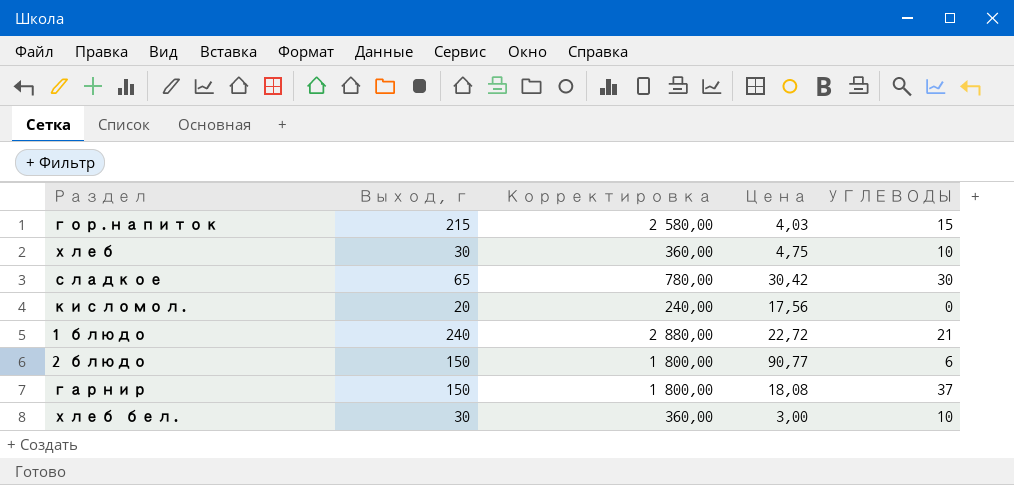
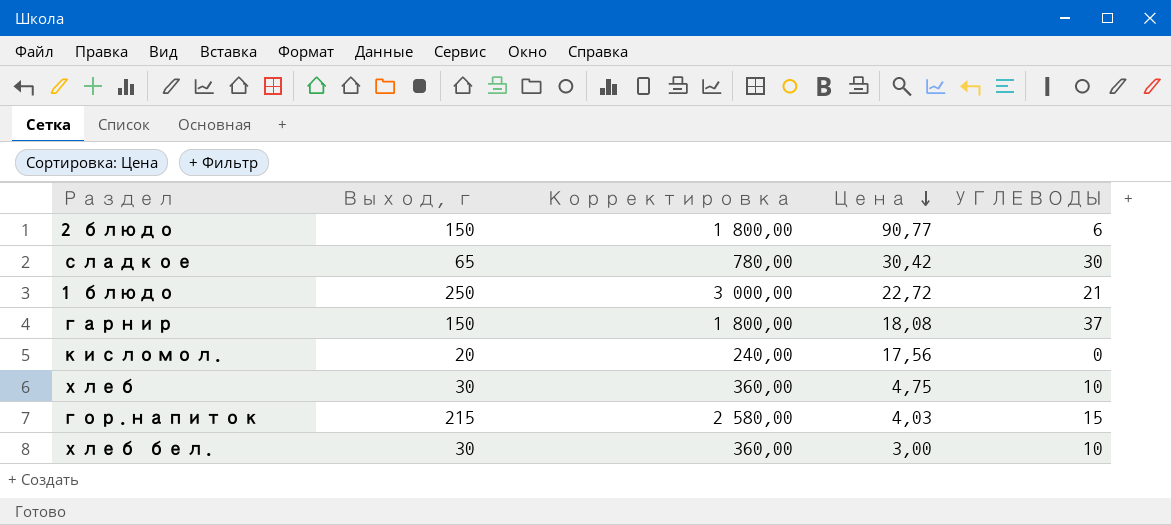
row order: none -> Цена descending
1 блюдо | Выход, г: 240 -> 250
1 блюдо | Корректировка: 2 880,00 -> 3 000,00

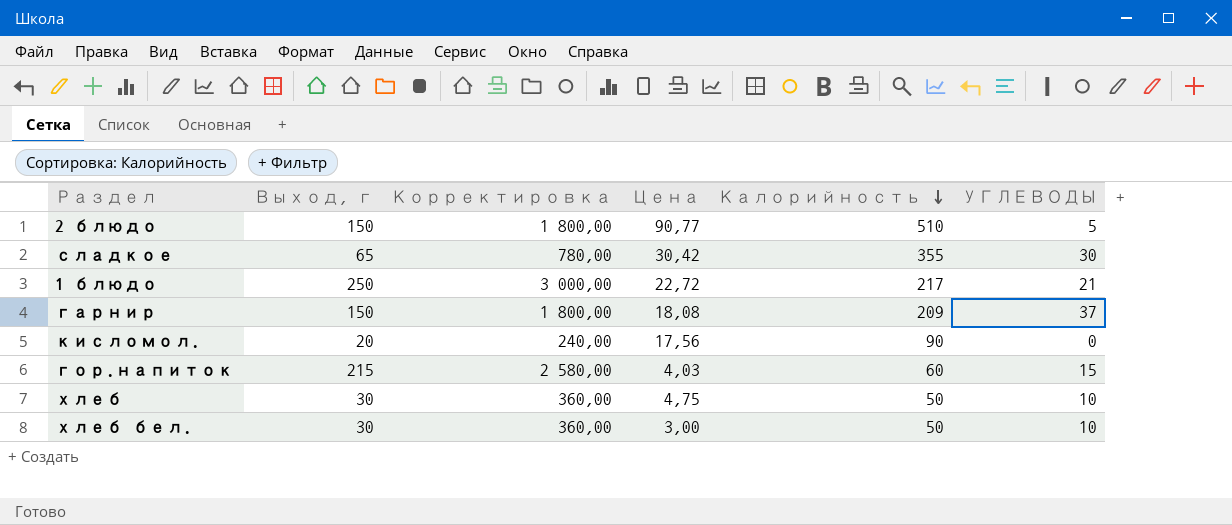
row order: Цена descending -> Калорийность descending
column Калорийность | position: none -> 5
2 блюдо | УГЛЕВОДЫ: 6 -> 5

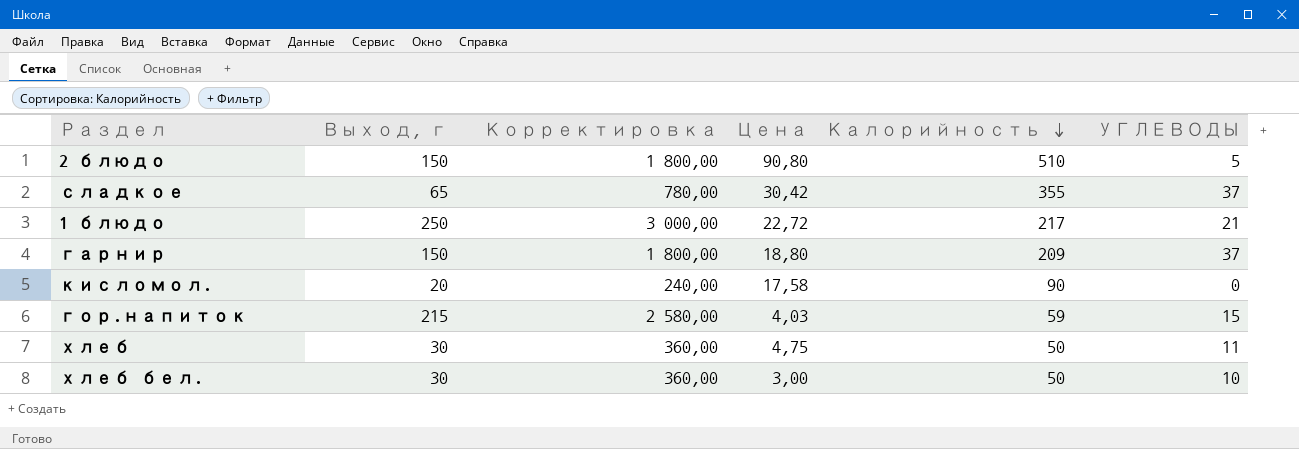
2 блюдо | Цена: 90,77 -> 90,80
сладкое | УГЛЕВОДЫ: 30 -> 37
гарнир | Цена: 18,08 -> 18,80
кисломол. | Цена: 17,56 -> 17,58
гор.напиток | Калорийность: 60 -> 59
хлеб | УГЛЕВОДЫ: 10 -> 11

